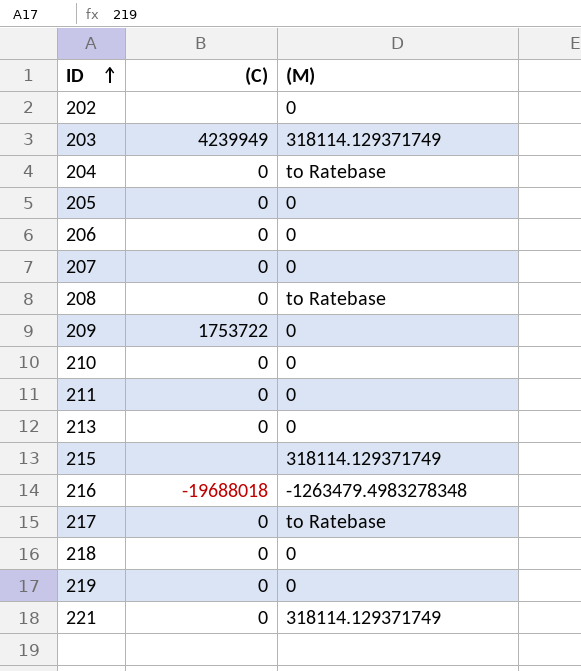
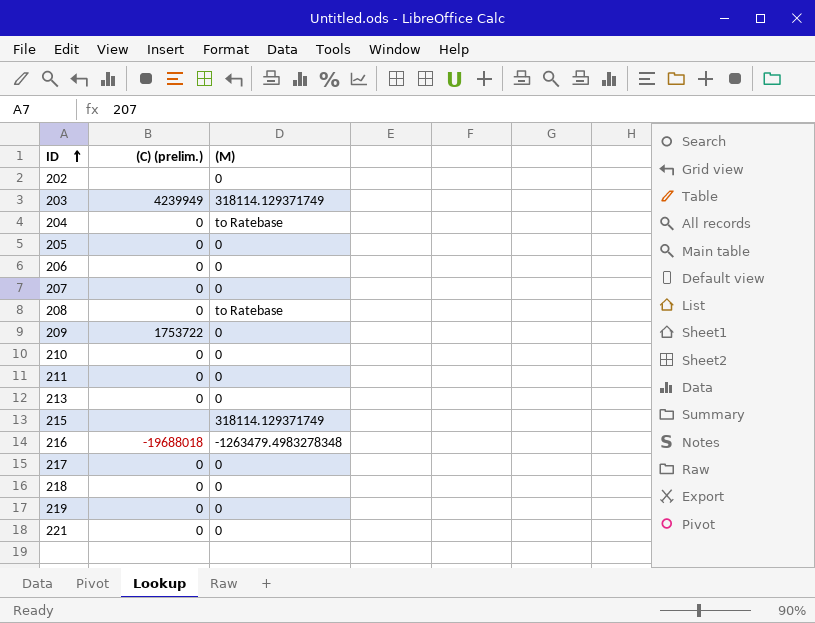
column name: (C) -> (C) (prelim.)
217 | (M): to Ratebase -> 0
221 | (M): 318114.129371749 -> 0

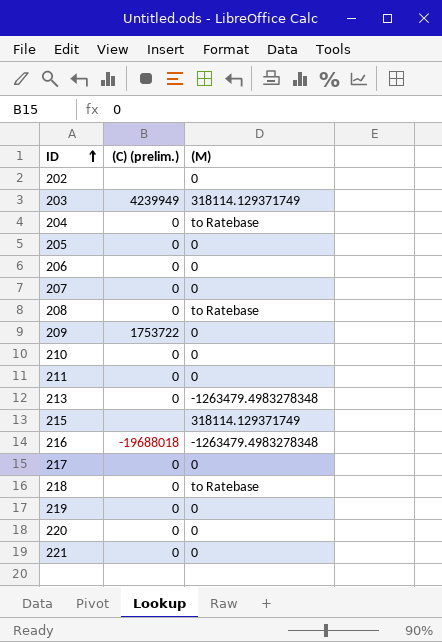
213 | (M): 0 -> -1263479.4983278348
218 | (M): 0 -> to Ratebase
row 220: none -> 0 | 0

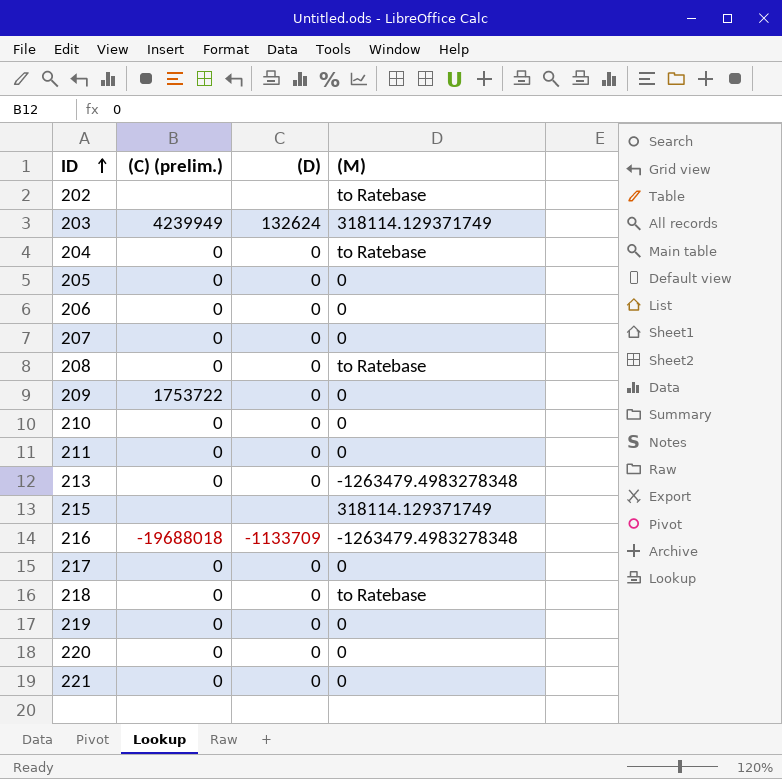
column (D) | position: none -> 3
202 | (M): 0 -> to Ratebase

